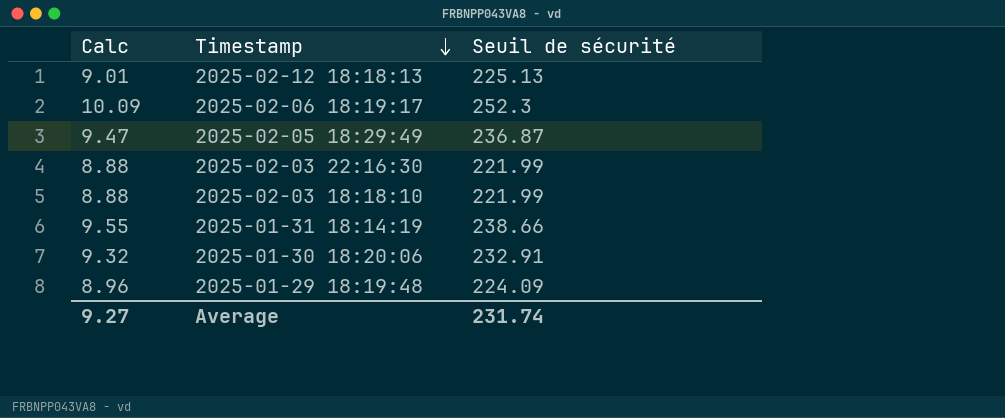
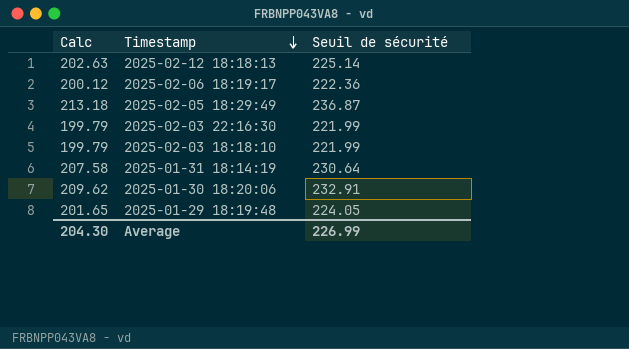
column Calc | formula: [Seuil de sécurité] * 0.04 -> [Seuil de sécurité] * 0.9
2025-02-12 18:18:13 | Seuil de sécurité: 225.13 -> 225.14
2025-02-06 18:19:17 | Seuil de sécurité: 252.3 -> 222.36
2025-01-31 18:14:19 | Seuil de sécurité: 238.66 -> 230.64
2025-01-29 18:19:48 | Seuil de sécurité: 224.09 -> 224.05
Average | Calc: 9.27 -> 204.30
Average | Seuil de sécurité: 231.74 -> 226.99

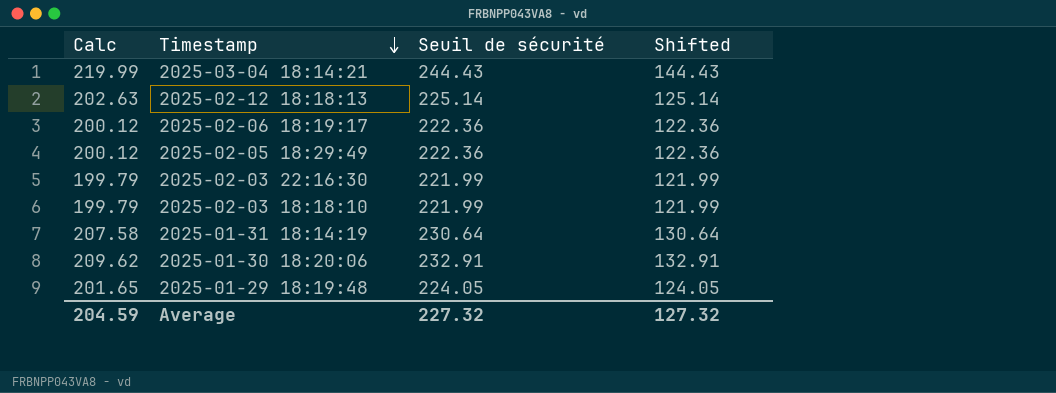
column Shifted | formula: none -> [Seuil de sécurité] - 100
row 2025-03-04 18:14:21: none -> 219.99 | 244.43 | 144.43
2025-02-05 18:29:49 | Calc: 213.18 -> 200.12
2025-02-05 18:29:49 | Seuil de sécurité: 236.87 -> 222.36
Average | Calc: 204.30 -> 204.59
Average | Seuil de sécurité: 226.99 -> 227.32

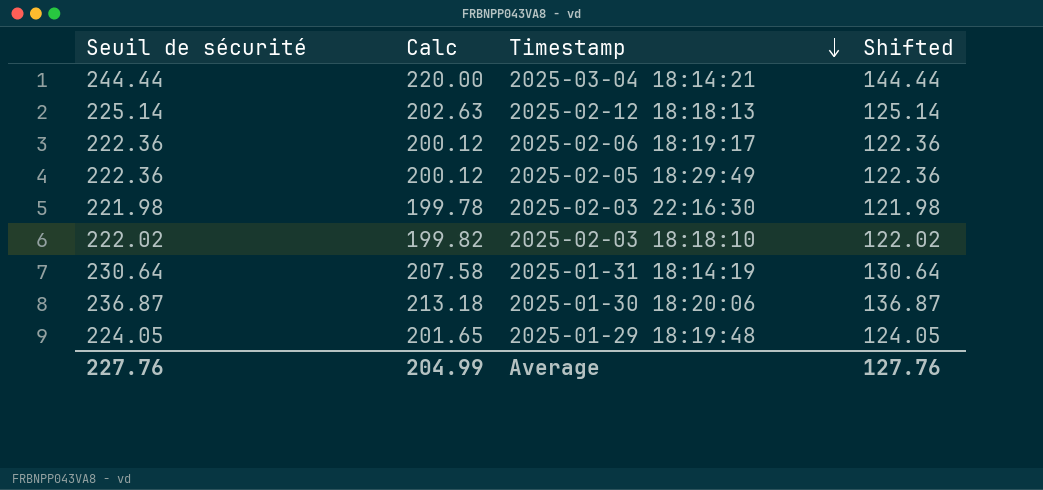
column Seuil de sécurité | position: 3 -> 1
2025-03-04 18:14:21 | Seuil de sécurité: 244.43 -> 244.44
2025-03-04 18:14:21 | Calc: 219.99 -> 220.00
2025-03-04 18:14:21 | Shifted: 144.43 -> 144.44
2025-02-03 22:16:30 | Seuil de sécurité: 221.99 -> 221.98
2025-02-03 22:16:30 | Calc: 199.79 -> 199.78
2025-02-03 22:16:30 | Shifted: 121.99 -> 121.98
2025-02-03 18:18:10 | Seuil de sécurité: 221.99 -> 222.02
2025-02-03 18:18:10 | Calc: 199.79 -> 199.82
2025-02-03 18:18:10 | Shifted: 121.99 -> 122.02
2025-01-30 18:20:06 | Seuil de sécurité: 232.91 -> 236.87
2025-01-30 18:20:06 | Calc: 209.62 -> 213.18
2025-01-30 18:20:06 | Shifted: 132.91 -> 136.87
Average | Seuil de sécurité: 227.32 -> 227.76
Average | Calc: 204.59 -> 204.99
Average | Shifted: 127.32 -> 127.76

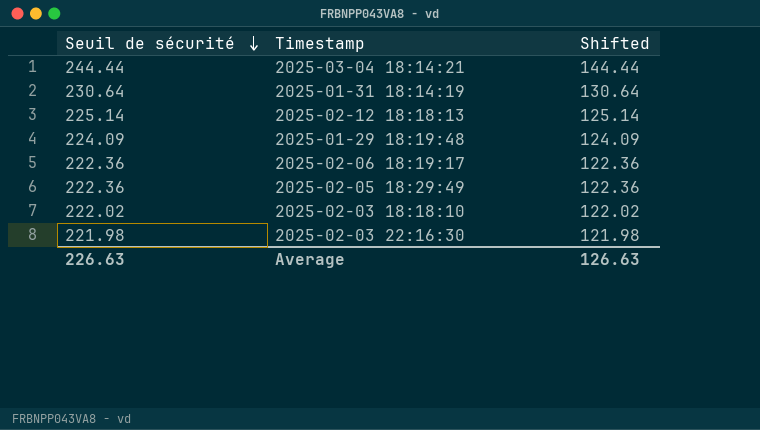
row order: Timestamp descending -> Seuil de sécurité descending
column Calc | formula: [Seuil de sécurité] * 0.9 -> none
row 2025-01-30 18:20:06: 236.87 | 213.18 | 136.87 -> none
2025-01-29 18:19:48 | Seuil de sécurité: 224.05 -> 224.09
2025-01-29 18:19:48 | Shifted: 124.05 -> 124.09
Average | Seuil de sécurité: 227.76 -> 226.63
Average | Shifted: 127.76 -> 126.63

